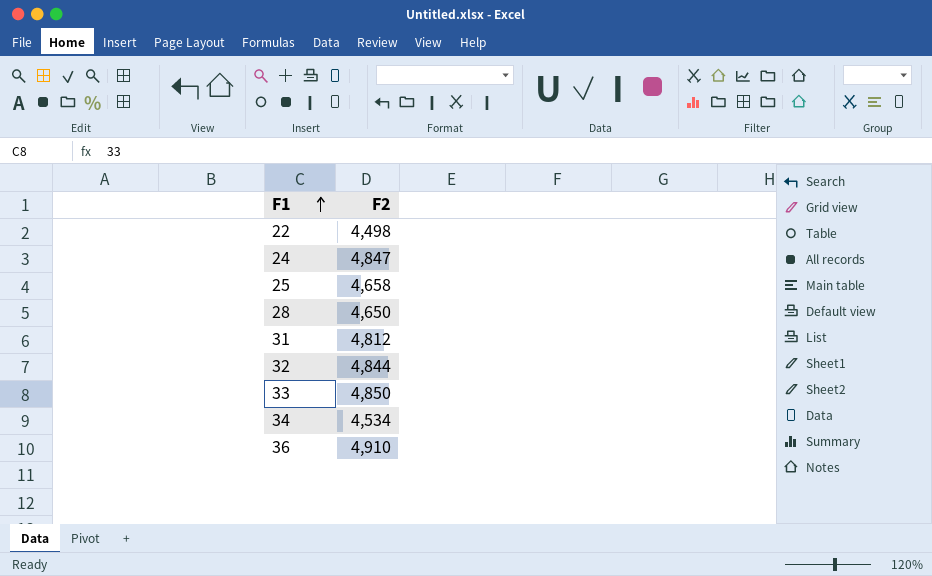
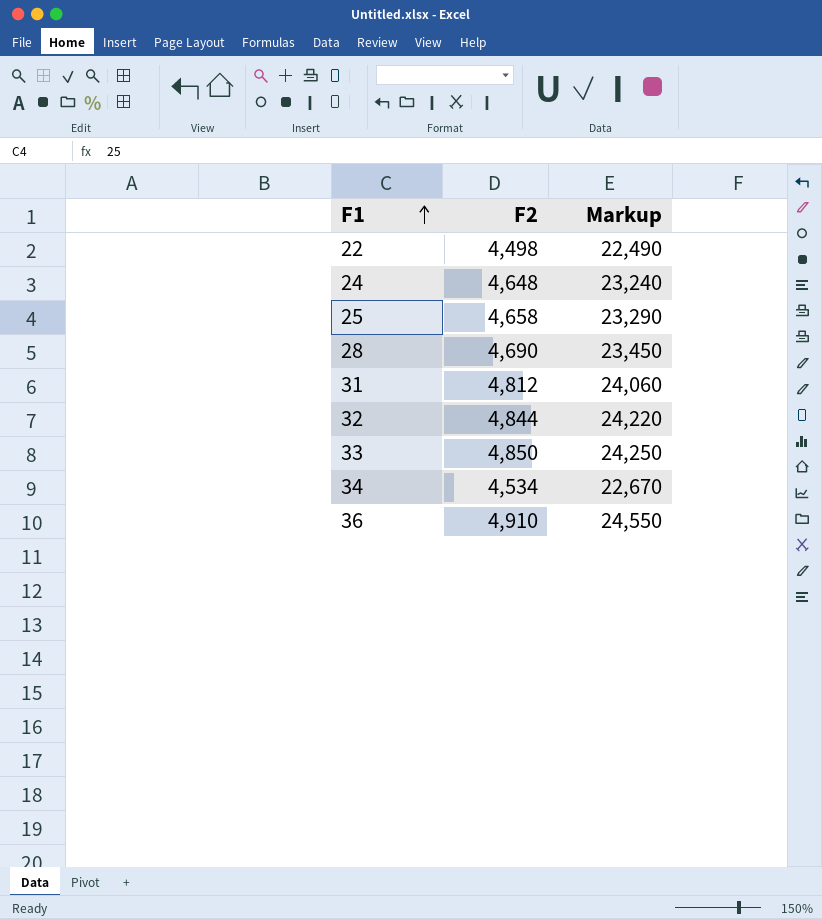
column Markup | formula: none -> [F2] * 5
24 | F2: 4,847 -> 4,648
28 | F2: 4,650 -> 4,690

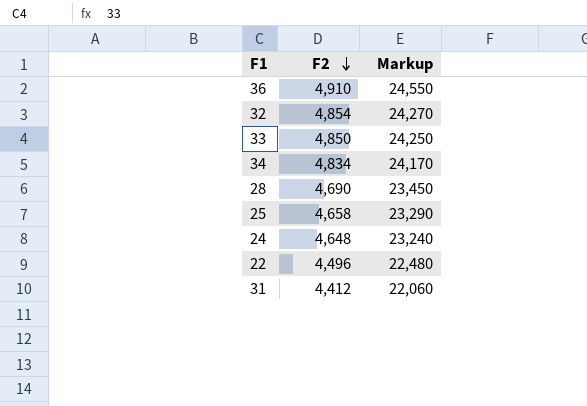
row order: F1 ascending -> F2 descending
32 | F2: 4,844 -> 4,854
32 | Markup: 24,220 -> 24,270
34 | F2: 4,534 -> 4,834
34 | Markup: 22,670 -> 24,170
22 | F2: 4,498 -> 4,496
22 | Markup: 22,490 -> 22,480
31 | F2: 4,812 -> 4,412
31 | Markup: 24,060 -> 22,060

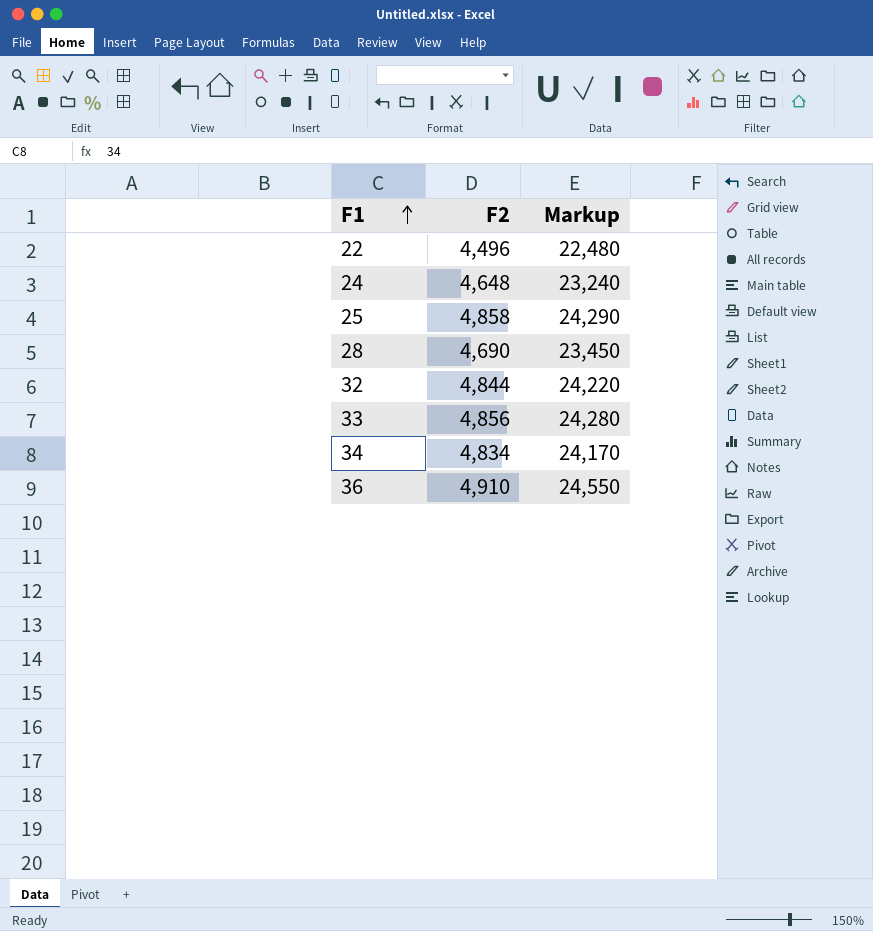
row order: F2 descending -> F1 ascending
row 31: 4,412 | 22,060 -> none
25 | F2: 4,658 -> 4,858
25 | Markup: 23,290 -> 24,290
32 | F2: 4,854 -> 4,844
32 | Markup: 24,270 -> 24,220
33 | F2: 4,850 -> 4,856
33 | Markup: 24,250 -> 24,280

